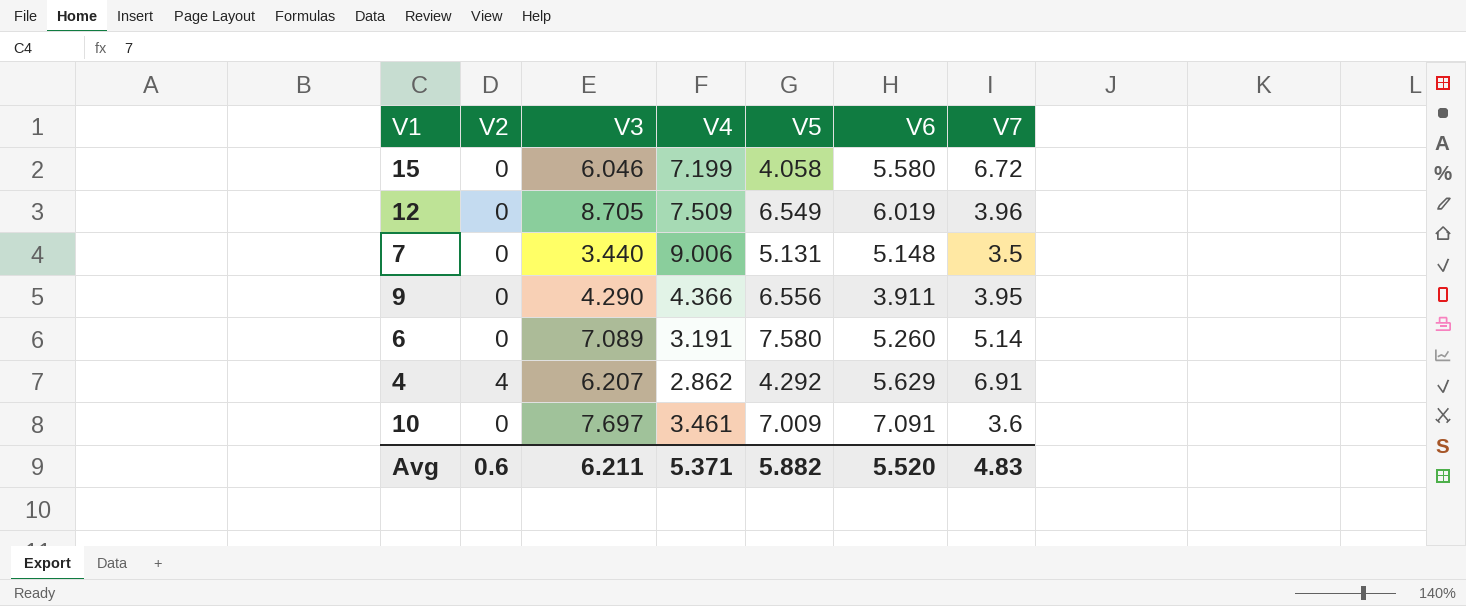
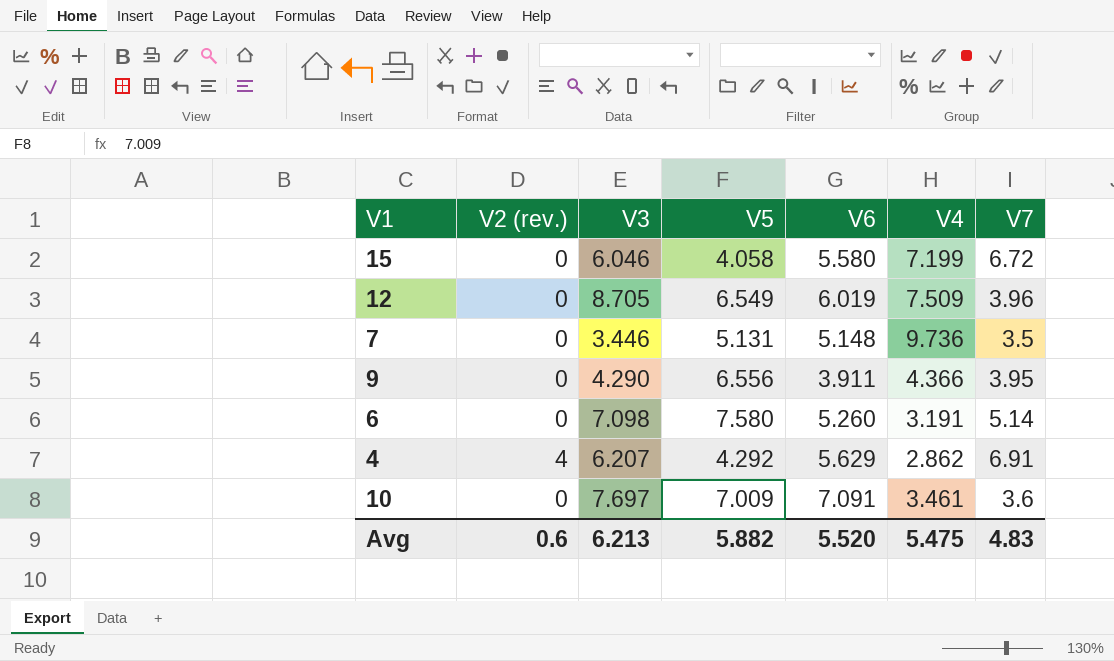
column name: V2 -> V2 (rev.)
column V4 | position: 4 -> 6
7 | V3: 3.440 -> 3.446
7 | V4: 9.006 -> 9.736
6 | V3: 7.089 -> 7.098
Avg | V3: 6.211 -> 6.213
Avg | V4: 5.371 -> 5.475

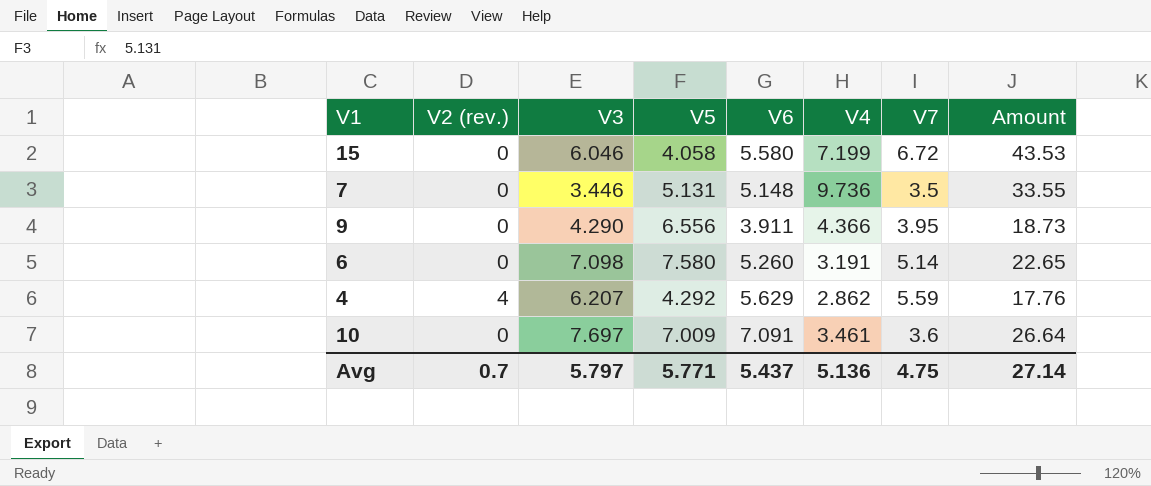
column Amount | formula: none -> [V3] * [V4]
row 12: 0 | 8.705 | 6.549 | 6.019 | 7.509 | 3.96 -> none
4 | V7: 6.91 -> 5.59
Avg | V2 (rev.): 0.6 -> 0.7
Avg | V3: 6.213 -> 5.797
Avg | V5: 5.882 -> 5.771
Avg | V6: 5.520 -> 5.437
Avg | V4: 5.475 -> 5.136
Avg | V7: 4.83 -> 4.75

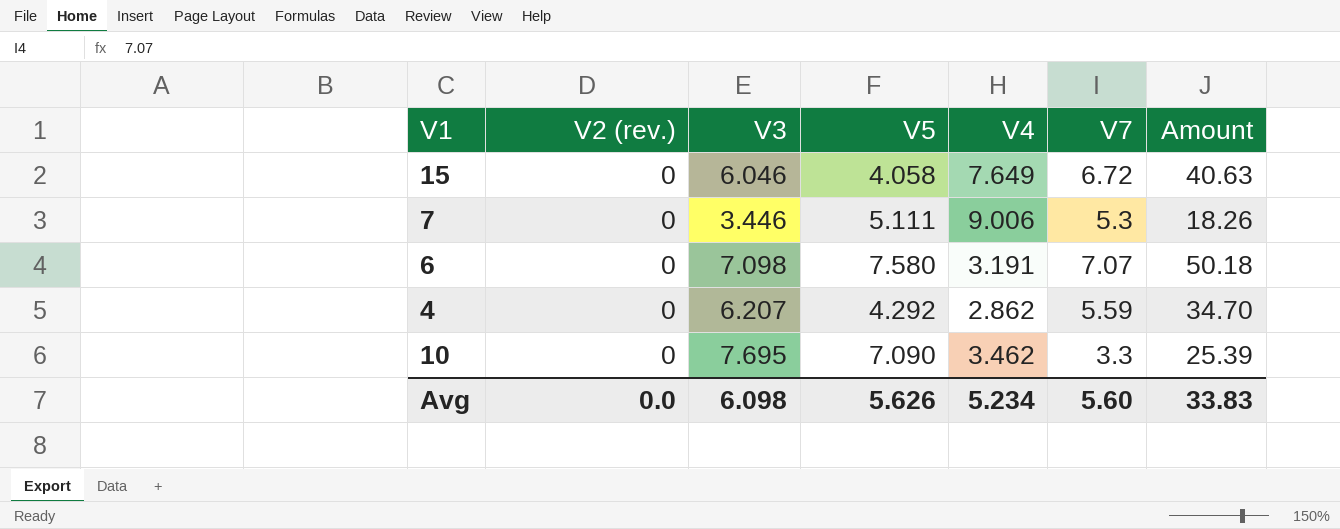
column V6 | position: 5 -> none
column Amount | formula: [V3] * [V4] -> [V3] * [V7]
row 9: 0 | 4.290 | 6.556 | 3.911 | 4.366 | 3.95 | 18.73 -> none
15 | V4: 7.199 -> 7.649
7 | V5: 5.131 -> 5.111
7 | V4: 9.736 -> 9.006
7 | V7: 3.5 -> 5.3
6 | V7: 5.14 -> 7.07
4 | V2 (rev.): 4 -> 0
10 | V3: 7.697 -> 7.695
10 | V5: 7.009 -> 7.090
10 | V4: 3.461 -> 3.462
10 | V7: 3.6 -> 3.3
Avg | V2 (rev.): 0.7 -> 0.0
Avg | V3: 5.797 -> 6.098
Avg | V5: 5.771 -> 5.626
Avg | V4: 5.136 -> 5.234
Avg | V7: 4.75 -> 5.60
Avg | Amount: 27.14 -> 33.83

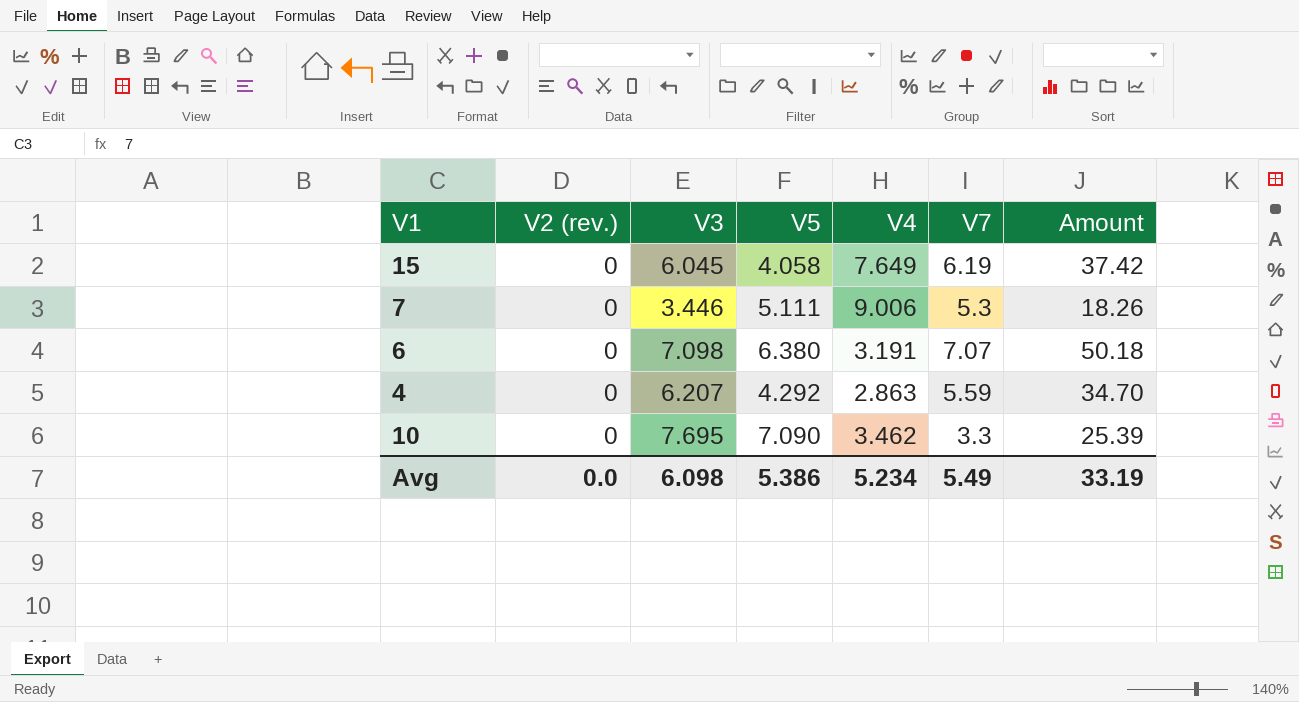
15 | V3: 6.046 -> 6.045
15 | V7: 6.72 -> 6.19
15 | Amount: 40.63 -> 37.42
6 | V5: 7.580 -> 6.380
4 | V4: 2.862 -> 2.863
Avg | V5: 5.626 -> 5.386
Avg | V7: 5.60 -> 5.49
Avg | Amount: 33.83 -> 33.19

